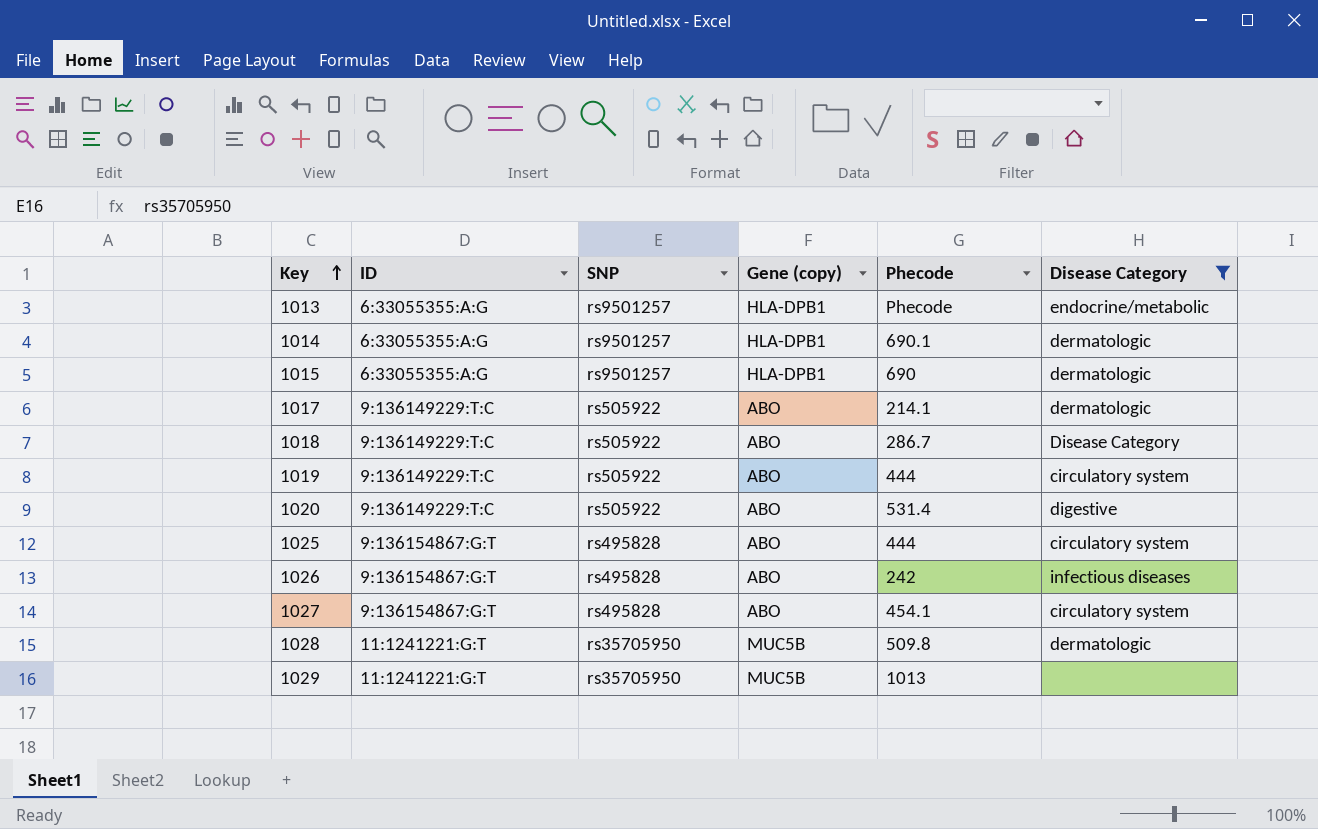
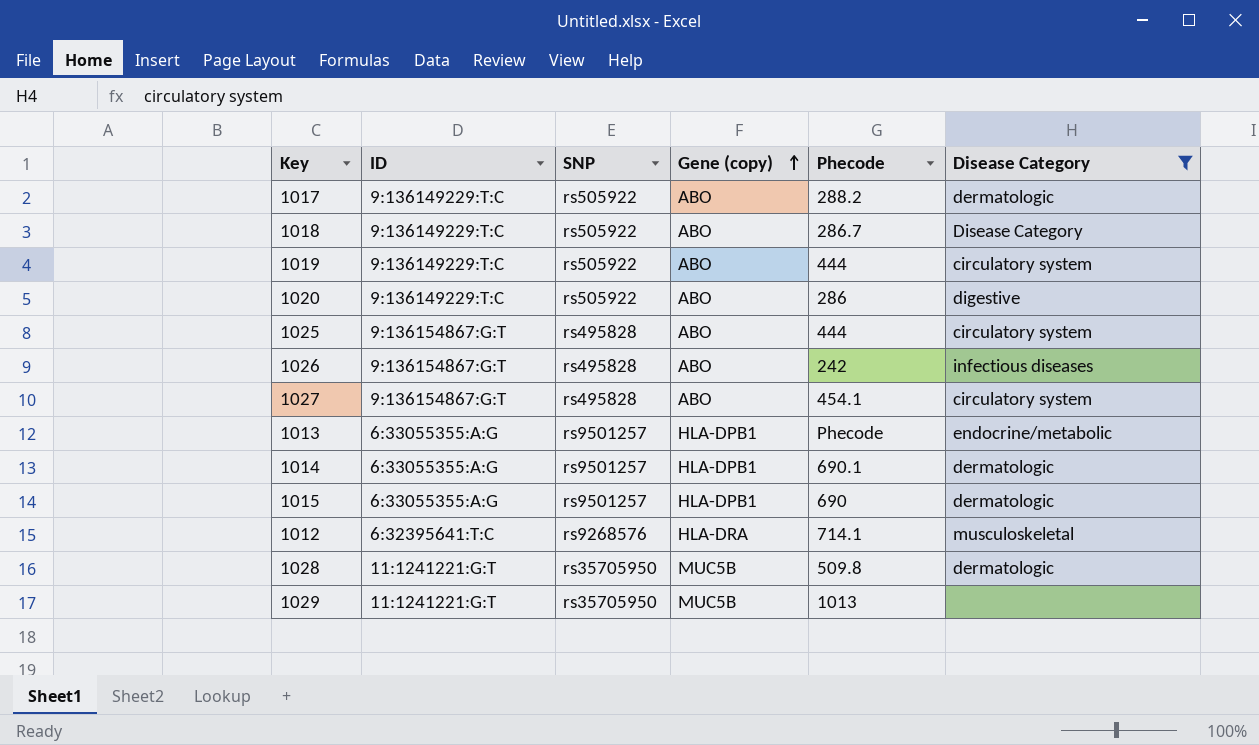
row order: Key ascending -> Gene (copy) ascending
1017 | Phecode: 214.1 -> 288.2
1020 | Phecode: 531.4 -> 286
row 1012: none -> 6:32395641:T:C | rs9268576 | HLA-DRA | 714.1 | musculoskeletal

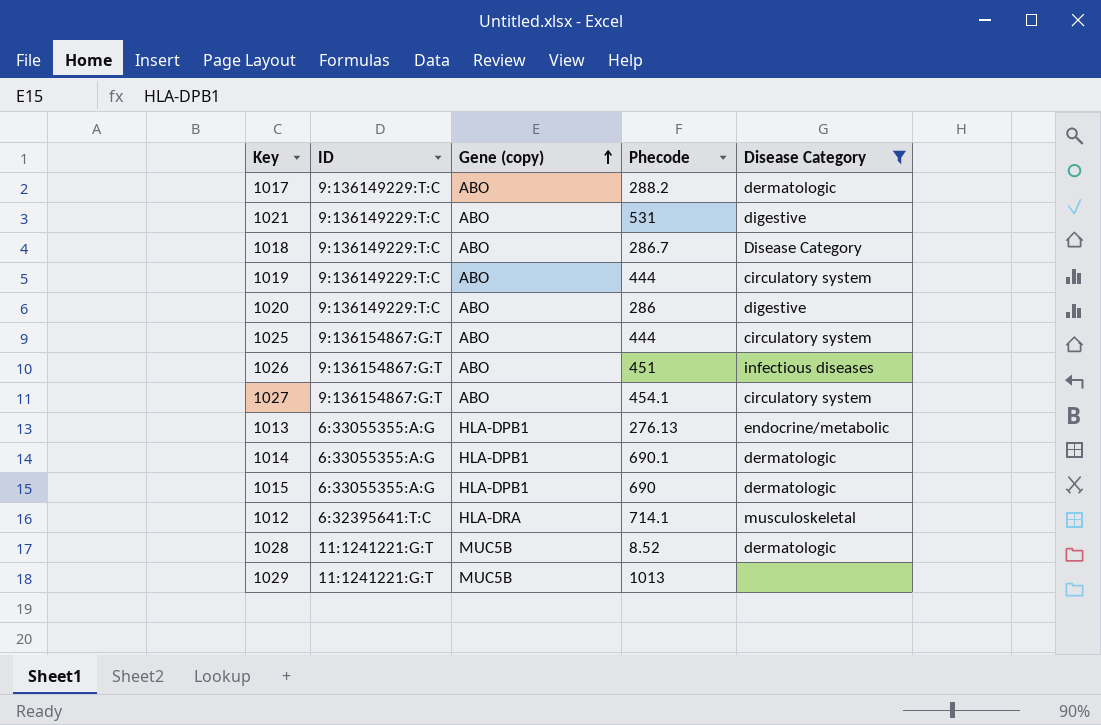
column SNP | position: 3 -> none
row 1021: none -> 9:136149229:T:C | ABO | 531 | digestive
1026 | Phecode: 242 -> 451
1013 | Phecode: Phecode -> 276.13
1028 | Phecode: 509.8 -> 8.52

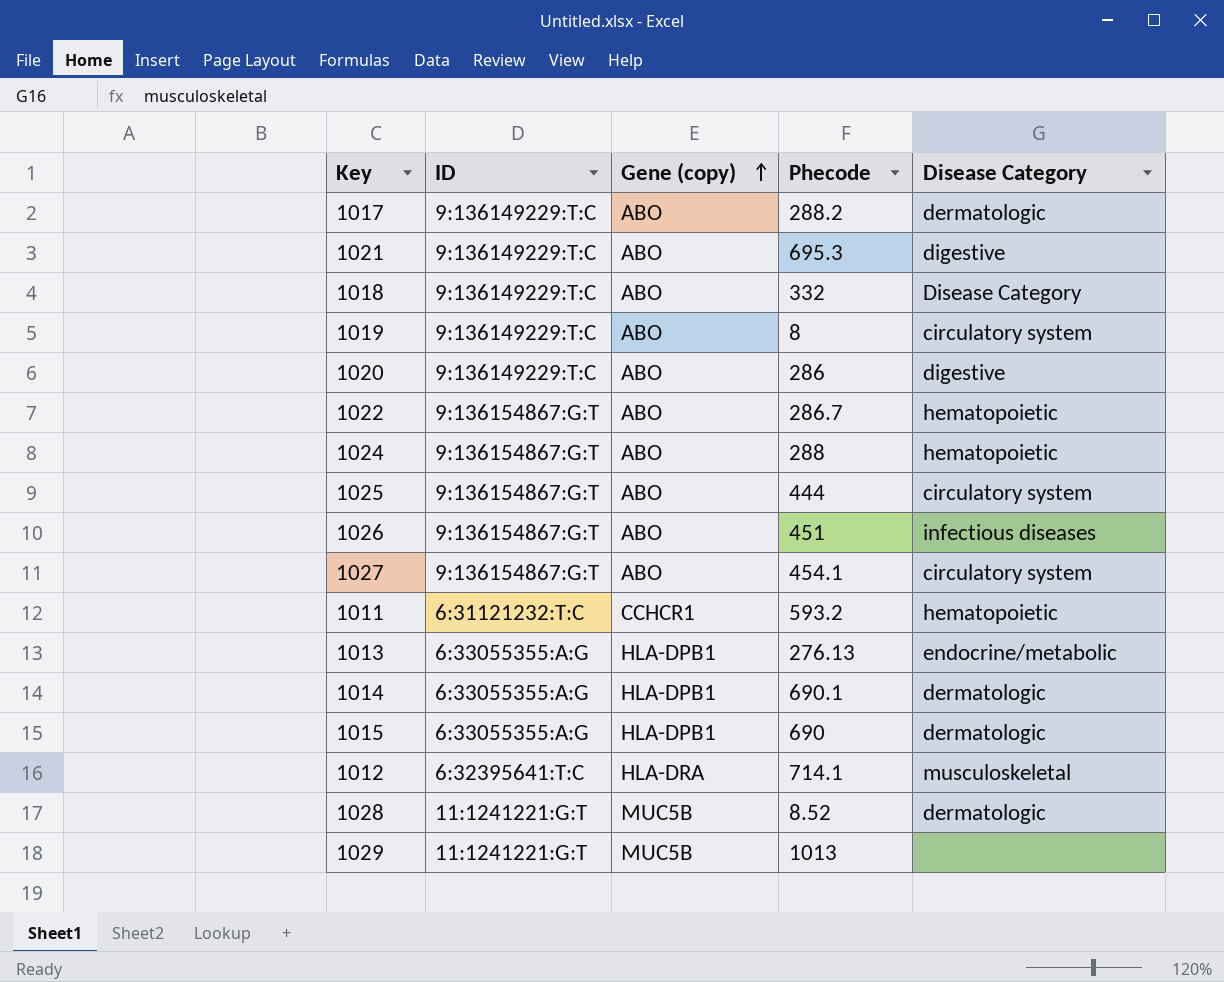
filter: Disease Category != hematopoietic -> none
1021 | Phecode: 531 -> 695.3
1018 | Phecode: 286.7 -> 332
1019 | Phecode: 444 -> 8

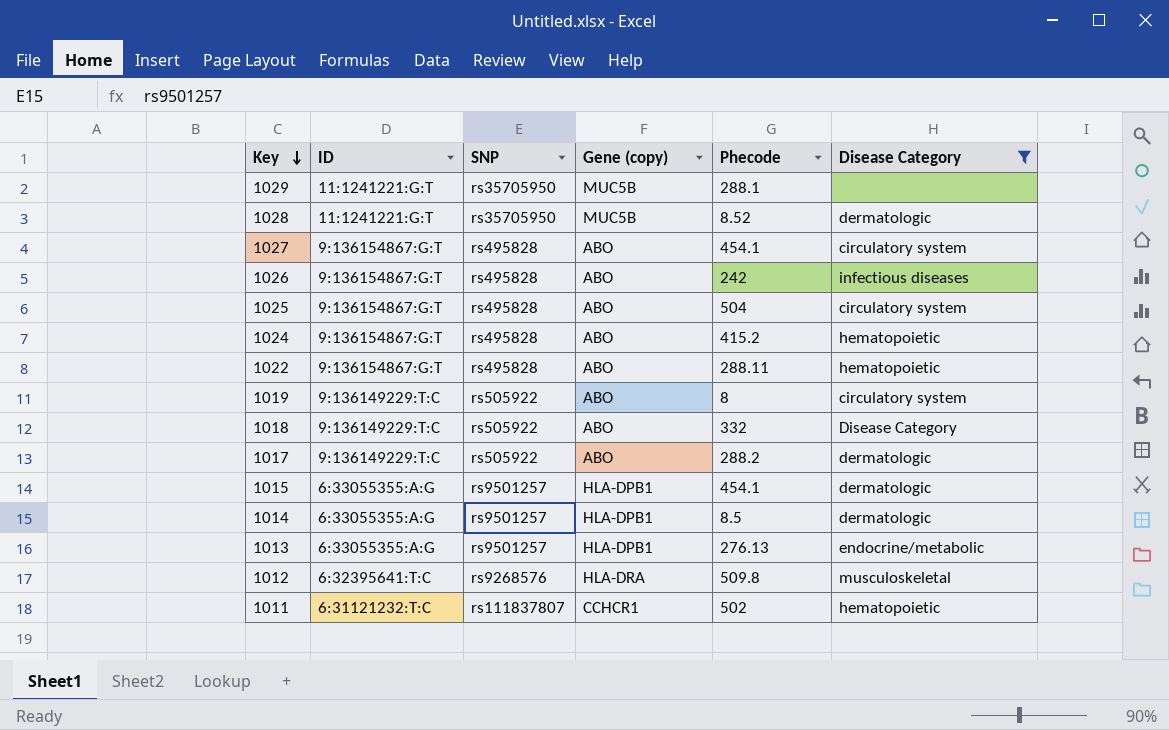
filter: none -> Disease Category != digestive
row order: Gene (copy) ascending -> Key descending
column SNP | position: none -> 3
1029 | Phecode: 1013 -> 288.1
1026 | Phecode: 451 -> 242
1025 | Phecode: 444 -> 504
1024 | Phecode: 288 -> 415.2
1022 | Phecode: 286.7 -> 288.11
1015 | Phecode: 690 -> 454.1
1014 | Phecode: 690.1 -> 8.5
1012 | Phecode: 714.1 -> 509.8
1011 | Phecode: 593.2 -> 502

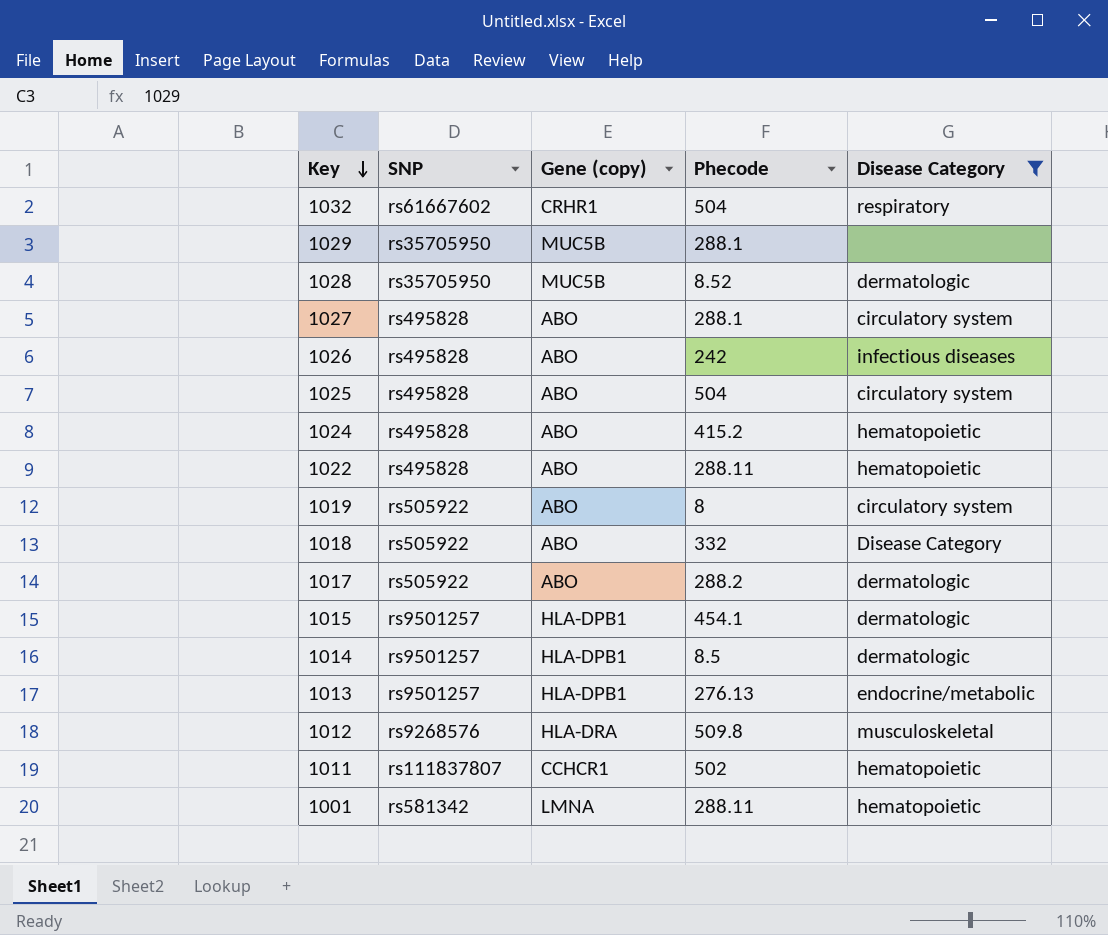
column ID | position: 2 -> none
row 1032: none -> rs61667602 | CRHR1 | 504 | respiratory
1027 | Phecode: 454.1 -> 288.1
row 1001: none -> rs581342 | LMNA | 288.11 | hematopoietic

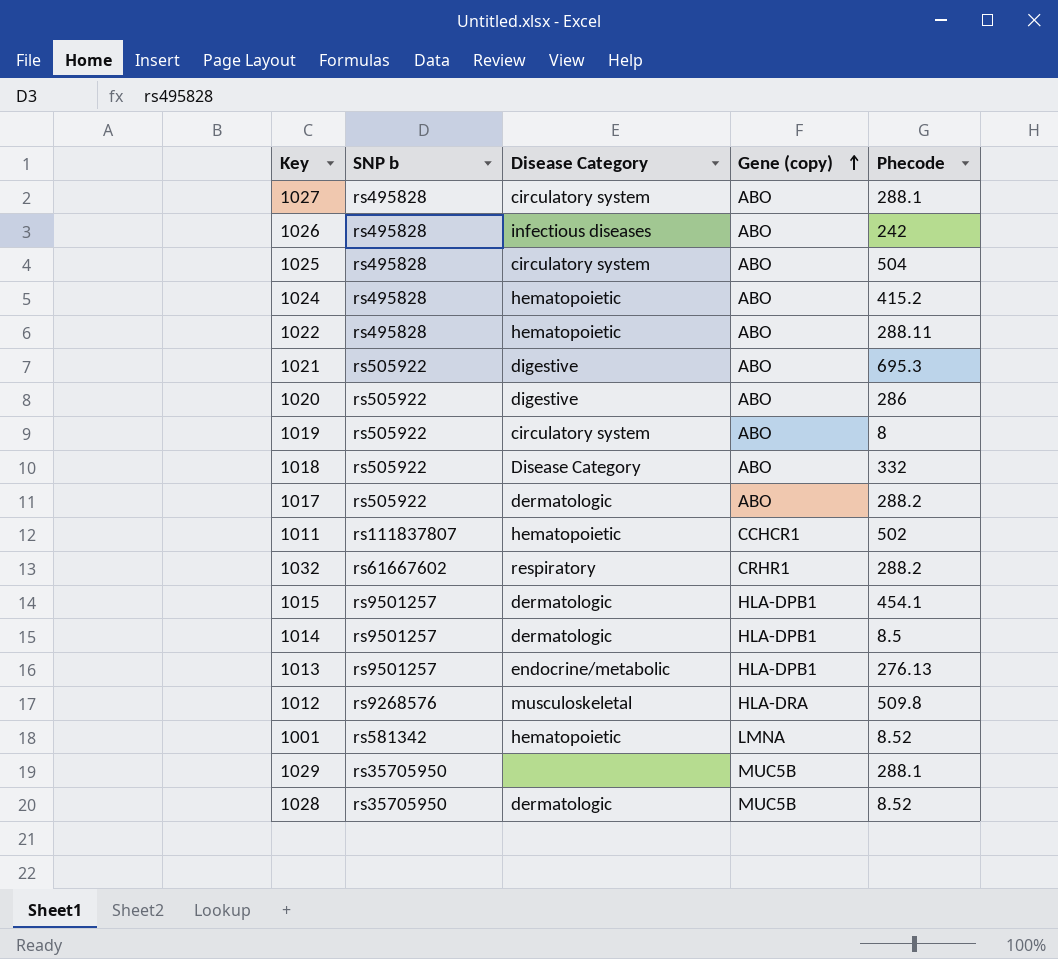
filter: Disease Category != digestive -> none
row order: Key descending -> Gene (copy) ascending
column name: SNP -> SNP b
column Disease Category | position: 5 -> 3
1032 | Phecode: 504 -> 288.2
1001 | Phecode: 288.11 -> 8.52

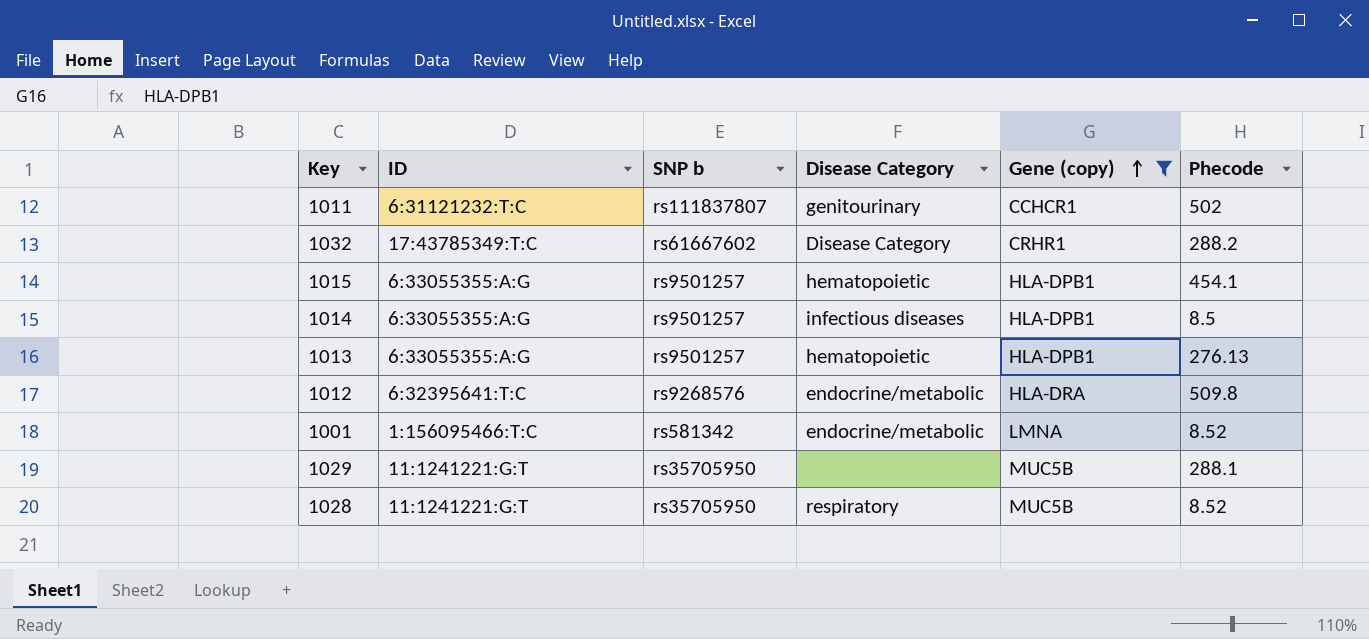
filter: none -> Gene (copy) != ABO
column ID | position: none -> 2
1011 | Disease Category: hematopoietic -> genitourinary
1032 | Disease Category: respiratory -> Disease Category
1015 | Disease Category: dermatologic -> hematopoietic
1014 | Disease Category: dermatologic -> infectious diseases
1013 | Disease Category: endocrine/metabolic -> hematopoietic
1012 | Disease Category: musculoskeletal -> endocrine/metabolic
1001 | Disease Category: hematopoietic -> endocrine/metabolic
1028 | Disease Category: dermatologic -> respiratory

